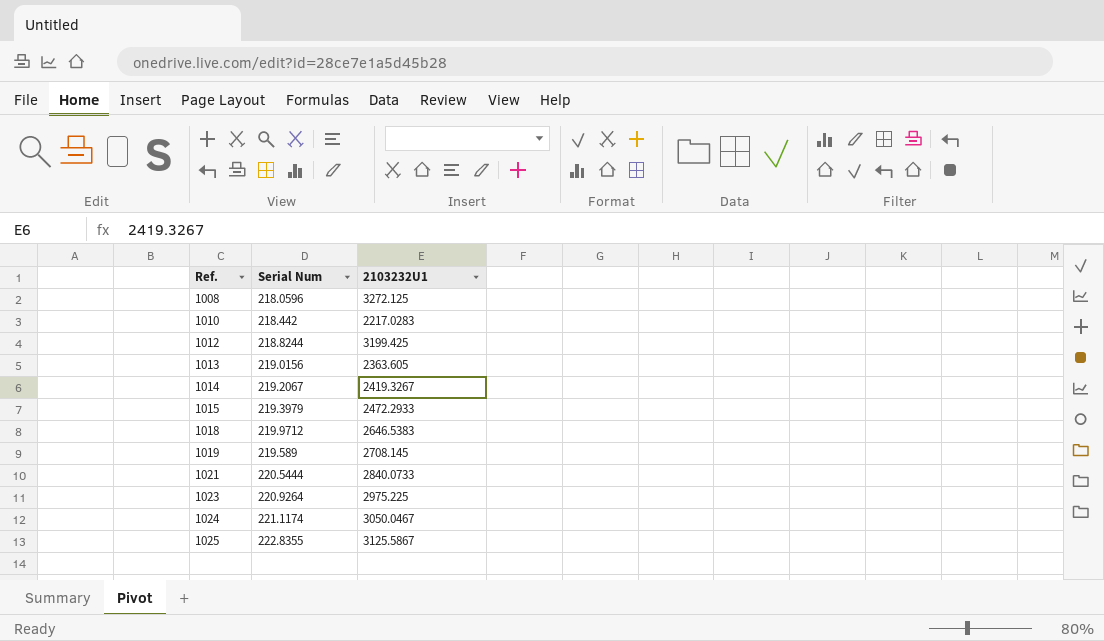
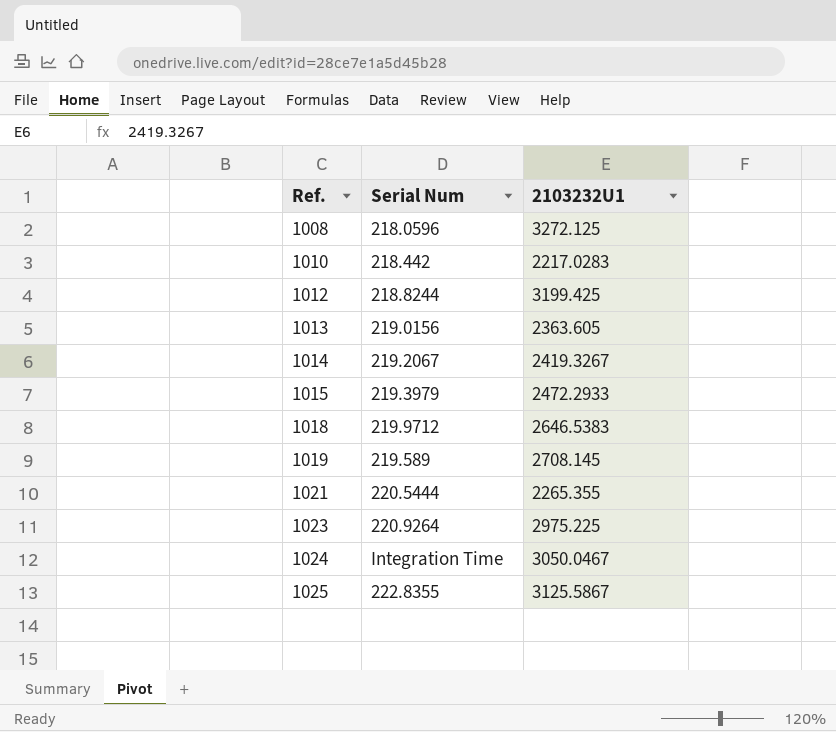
1021 | 2103232U1: 2840.0733 -> 2265.355
1024 | Serial Num: 221.1174 -> Integration Time

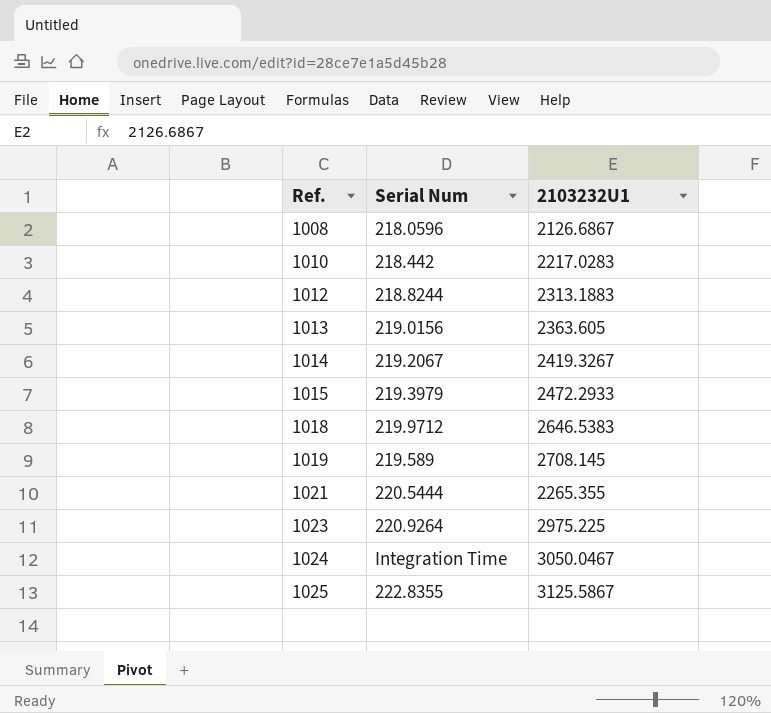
1008 | 2103232U1: 3272.125 -> 2126.6867
1012 | 2103232U1: 3199.425 -> 2313.1883

